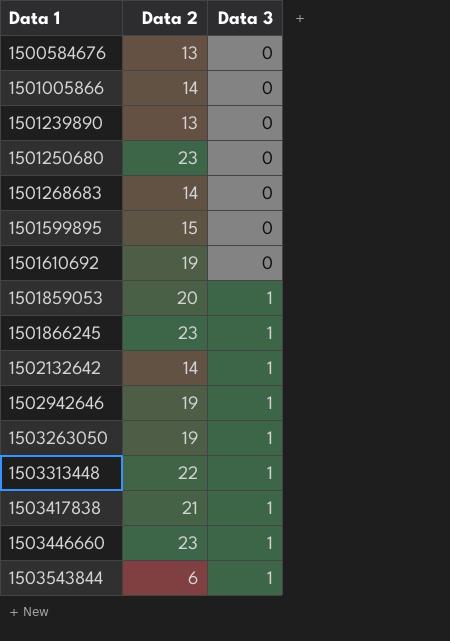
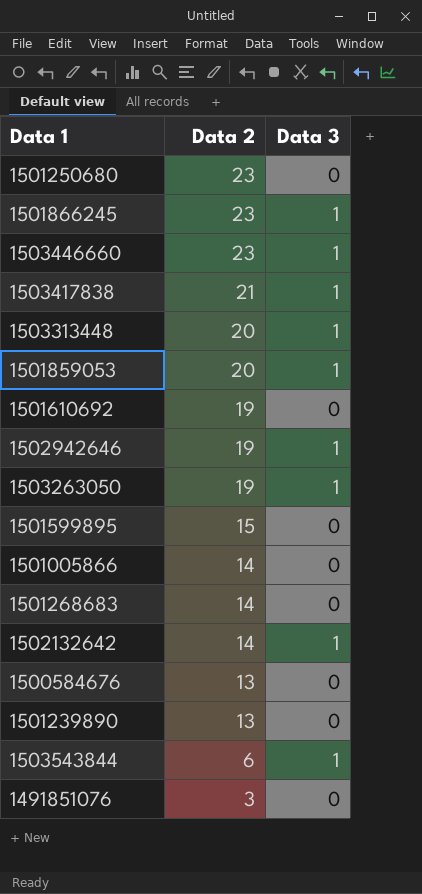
row order: Data 1 ascending -> Data 2 descending
1503313448 | Data 2: 22 -> 20
row 1491851076: none -> 3 | 0

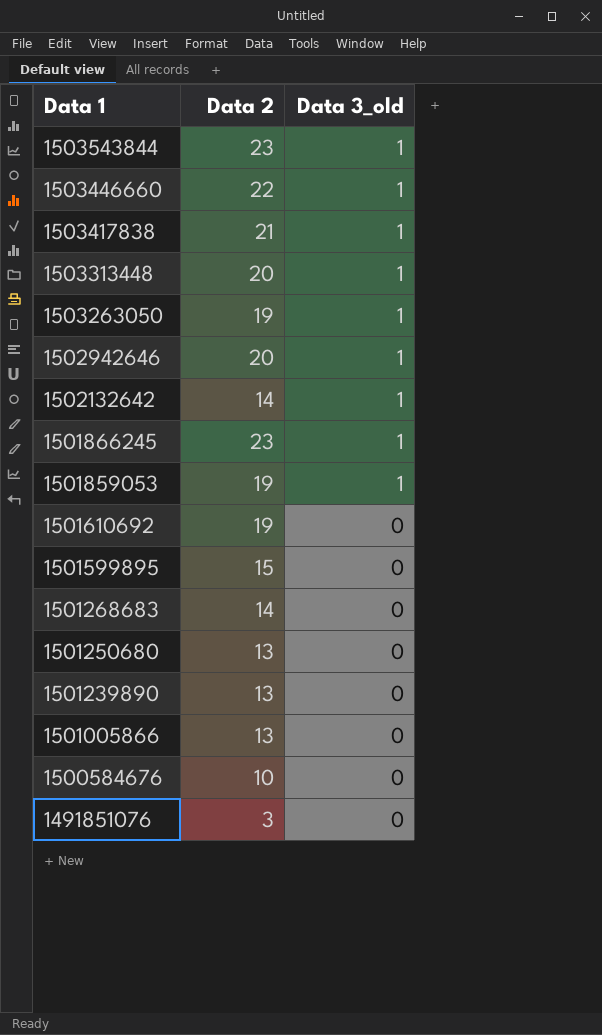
row order: Data 2 descending -> Data 1 descending
column name: Data 3 -> Data 3_old
1503543844 | Data 2: 6 -> 23
1503446660 | Data 2: 23 -> 22
1502942646 | Data 2: 19 -> 20
1501859053 | Data 2: 20 -> 19
1501250680 | Data 2: 23 -> 13
1501005866 | Data 2: 14 -> 13
1500584676 | Data 2: 13 -> 10

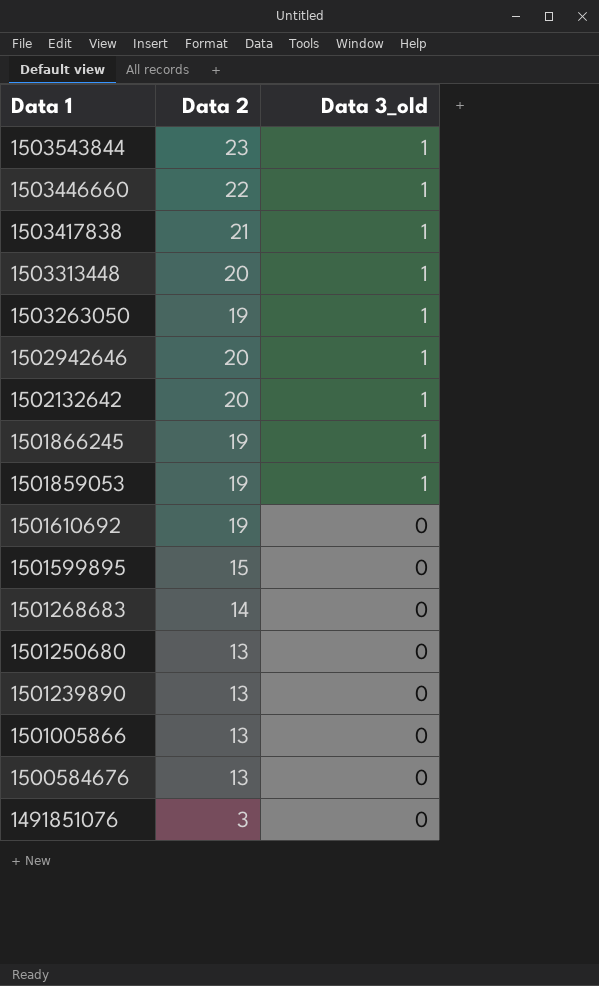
1502132642 | Data 2: 14 -> 20
1501866245 | Data 2: 23 -> 19
1500584676 | Data 2: 10 -> 13

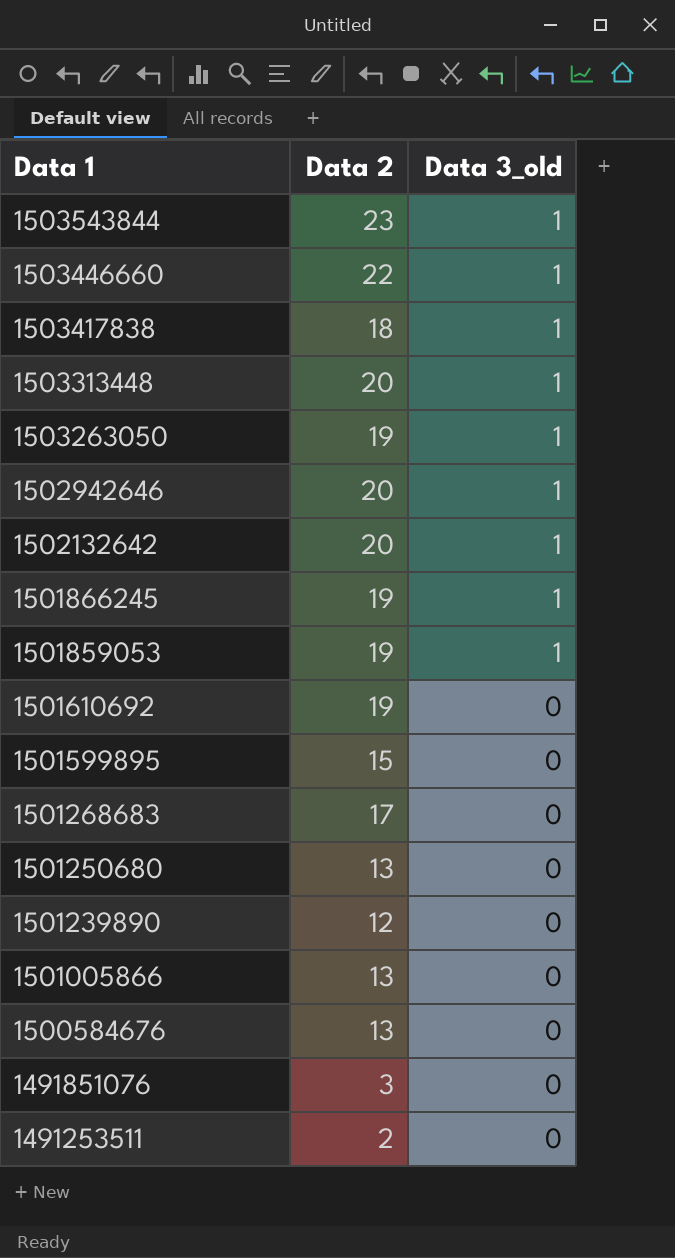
1503417838 | Data 2: 21 -> 18
1501268683 | Data 2: 14 -> 17
1501239890 | Data 2: 13 -> 12
row 1491253511: none -> 2 | 0

